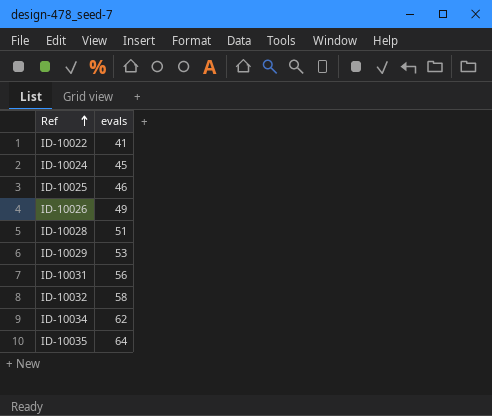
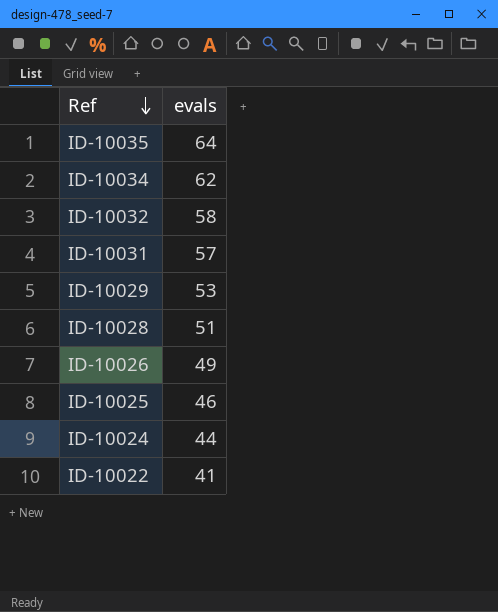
row order: Ref ascending -> Ref descending
ID-10031 | evals: 56 -> 57
ID-10024 | evals: 45 -> 44

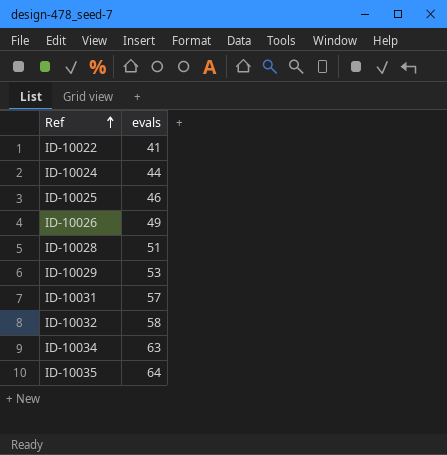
row order: Ref descending -> Ref ascending
ID-10034 | evals: 62 -> 63

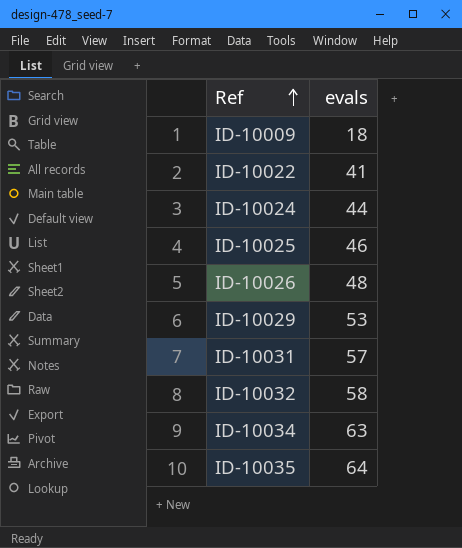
row ID-10028: 51 -> none
row ID-10009: none -> 18
ID-10026 | evals: 49 -> 48

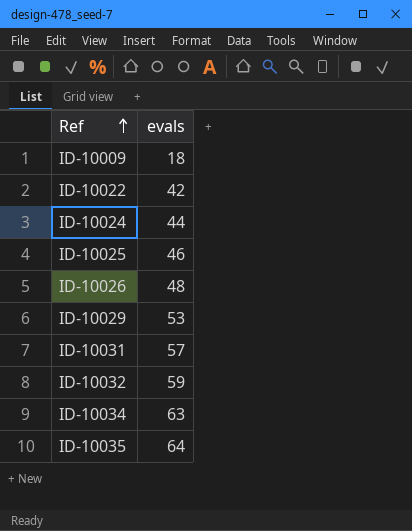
ID-10022 | evals: 41 -> 42
ID-10032 | evals: 58 -> 59

